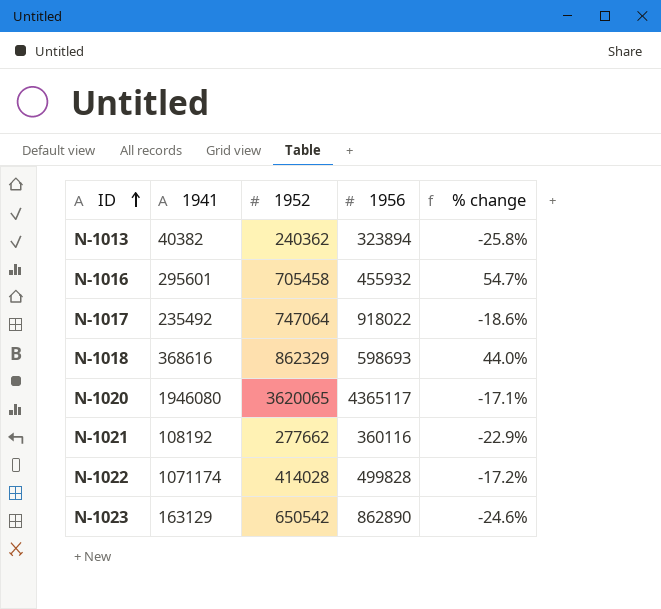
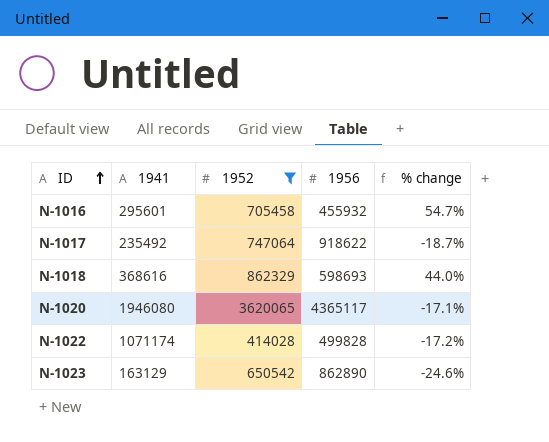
filter: none -> 1952 >= 414028
N-1017 | 1956: 918022 -> 918622
N-1017 | % change: -18.6% -> -18.7%

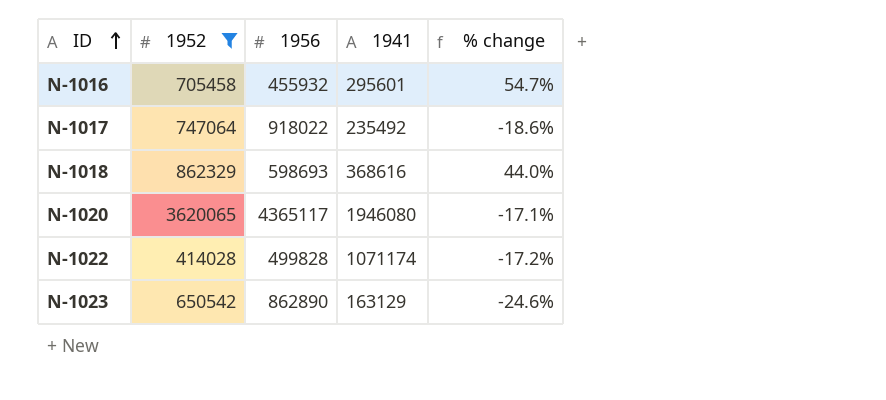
column 1941 | position: 2 -> 4
N-1017 | 1956: 918622 -> 918022
N-1017 | % change: -18.7% -> -18.6%

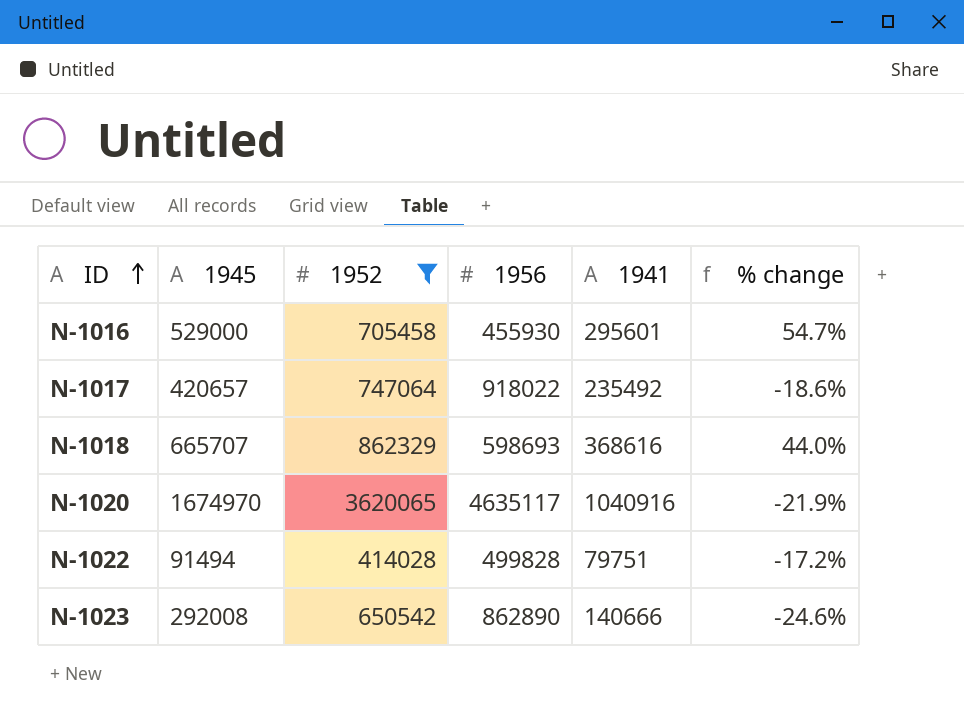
column 1945 | position: none -> 2
N-1016 | 1956: 455932 -> 455930
N-1020 | 1956: 4365117 -> 4635117
N-1020 | 1941: 1946080 -> 1040916
N-1020 | % change: -17.1% -> -21.9%
N-1022 | 1941: 1071174 -> 79751
N-1023 | 1941: 163129 -> 140666

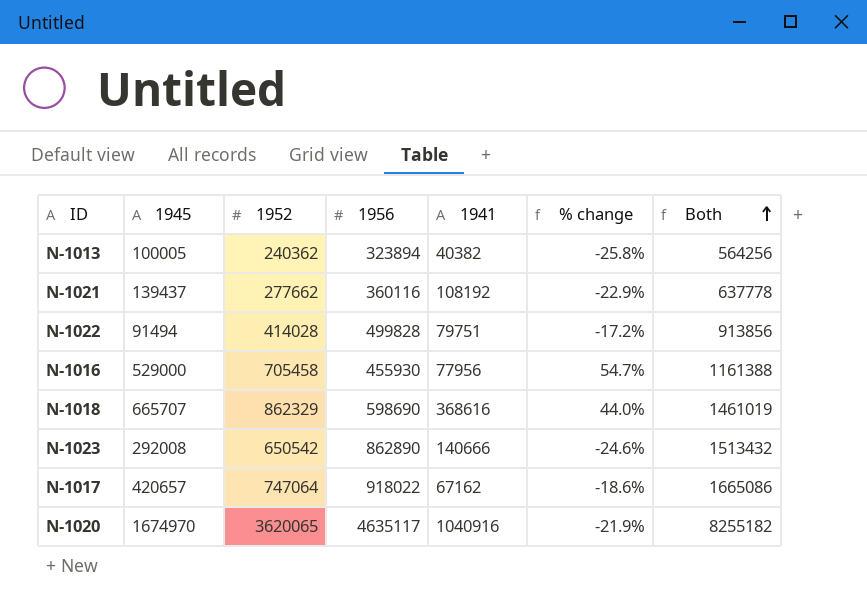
filter: 1952 >= 414028 -> none
row order: ID ascending -> Both ascending
column Both | formula: none -> [1952] + [1956]
N-1016 | 1941: 295601 -> 77956
N-1018 | 1956: 598693 -> 598690
N-1017 | 1941: 235492 -> 67162

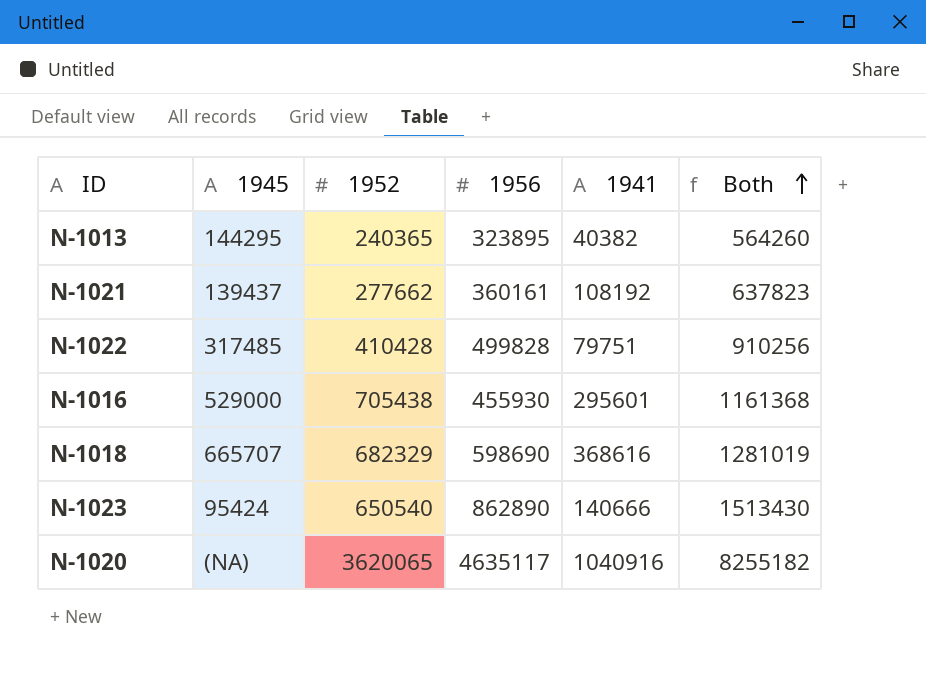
column % change | formula: ([1952] - [1956]) / [1956] -> none
row N-1017: 420657 | 747064 | 918022 | 67162 | -18.6% | 1665086 -> none
N-1013 | 1945: 100005 -> 144295
N-1013 | 1952: 240362 -> 240365
N-1013 | 1956: 323894 -> 323895
N-1013 | Both: 564256 -> 564260
N-1021 | 1956: 360116 -> 360161
N-1021 | Both: 637778 -> 637823
N-1022 | 1945: 91494 -> 317485
N-1022 | 1952: 414028 -> 410428
N-1022 | Both: 913856 -> 910256
N-1016 | 1952: 705458 -> 705438
N-1016 | 1941: 77956 -> 295601
N-1016 | Both: 1161388 -> 1161368
N-1018 | 1952: 862329 -> 682329
N-1018 | Both: 1461019 -> 1281019
N-1023 | 1945: 292008 -> 95424
N-1023 | 1952: 650542 -> 650540
N-1023 | Both: 1513432 -> 1513430
N-1020 | 1945: 1674970 -> (NA)

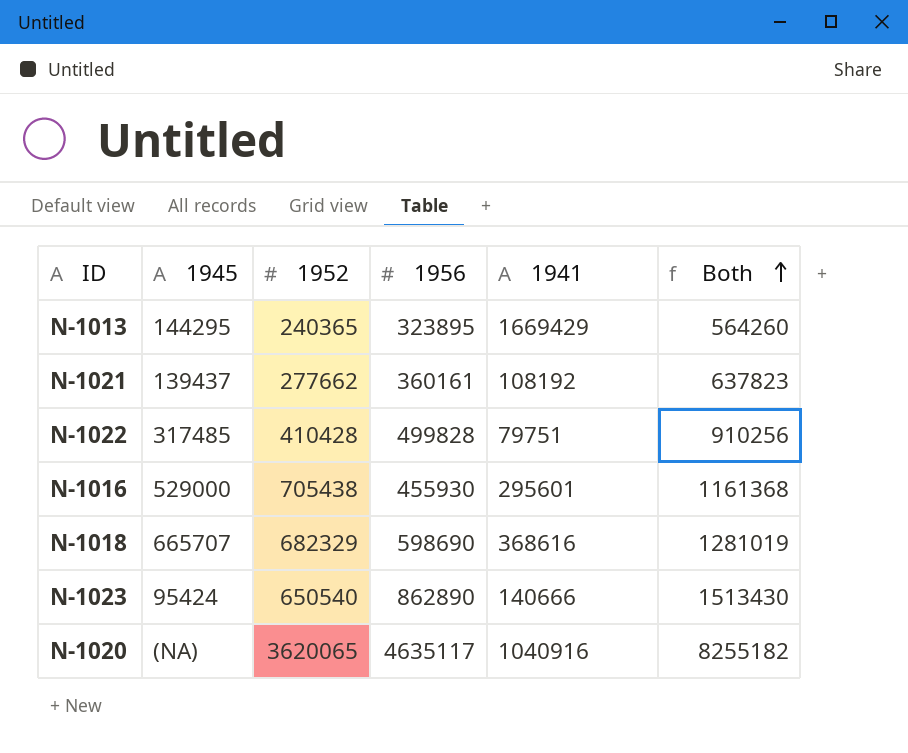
N-1013 | 1941: 40382 -> 1669429

